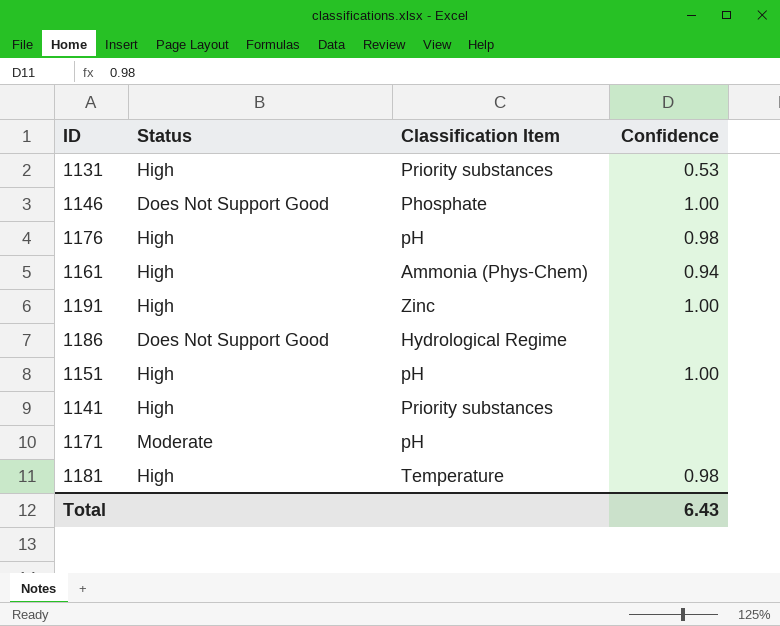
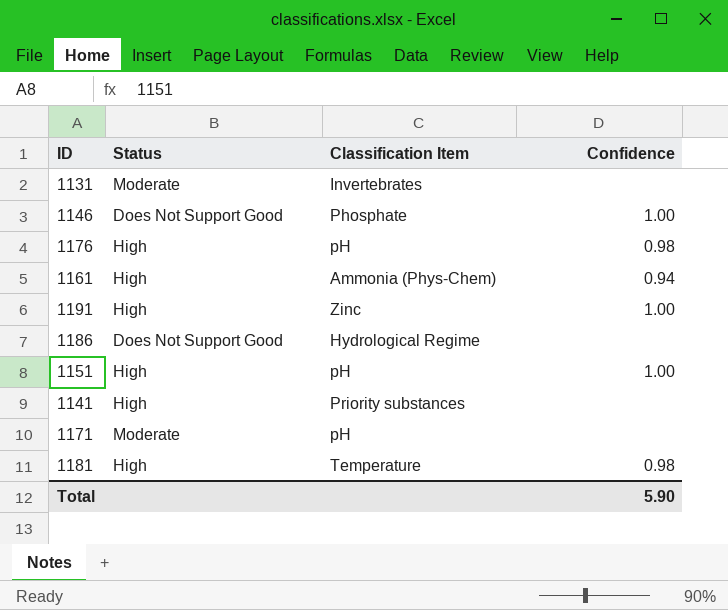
1131 | Status: High -> Moderate
1131 | Classification Item: Priority substances -> Invertebrates
1131 | Confidence: 0.53 -> none
Total | Confidence: 6.43 -> 5.90

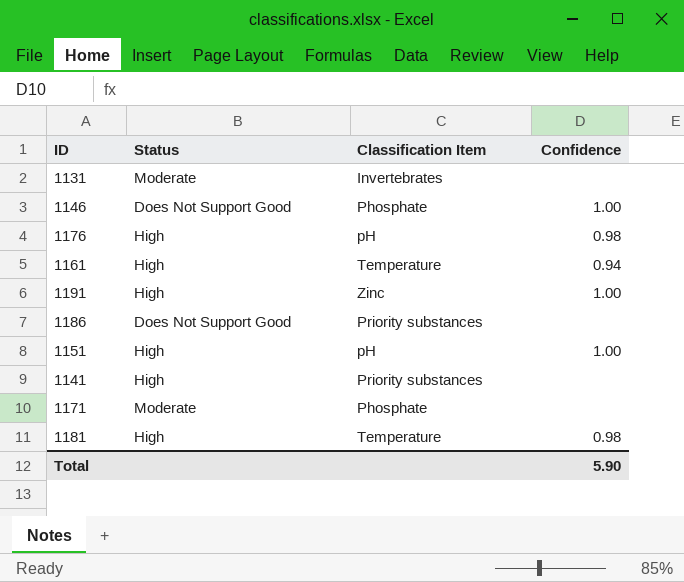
1161 | Classification Item: Ammonia (Phys-Chem) -> Temperature
1186 | Classification Item: Hydrological Regime -> Priority substances
1171 | Classification Item: pH -> Phosphate

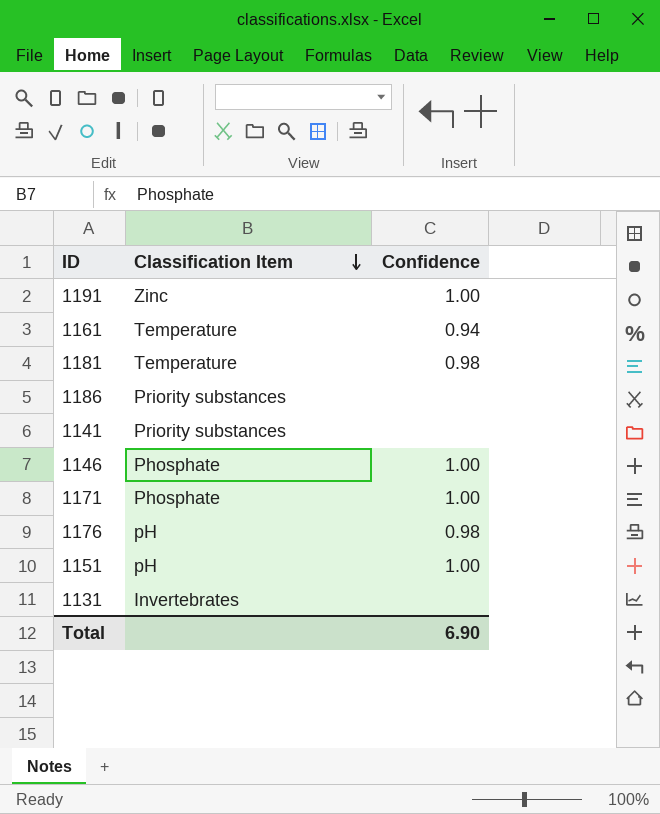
row order: none -> Classification Item descending
column Status | position: 2 -> none
1171 | Confidence: none -> 1.00
Total | Confidence: 5.90 -> 6.90

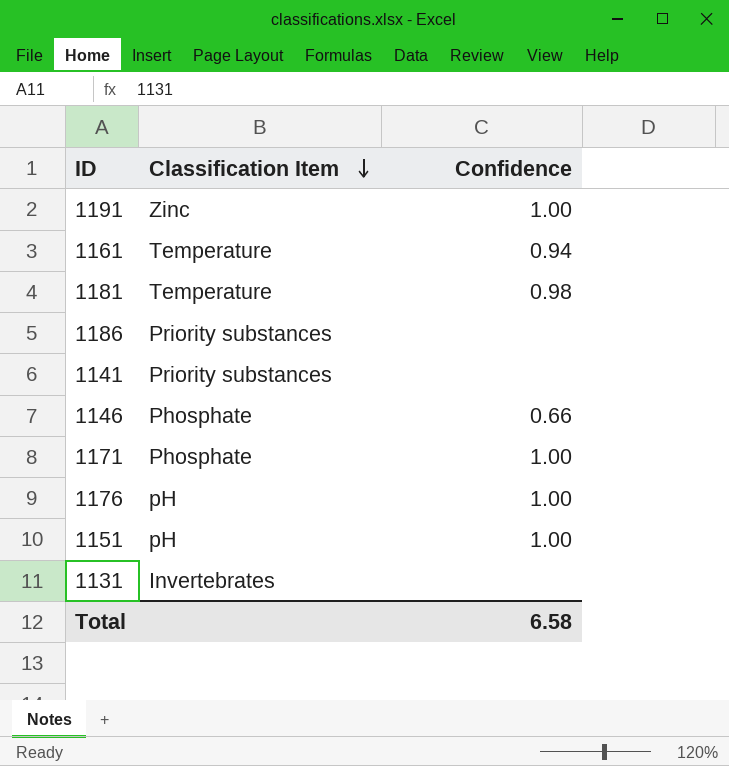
1146 | Confidence: 1.00 -> 0.66
1176 | Confidence: 0.98 -> 1.00
Total | Confidence: 6.90 -> 6.58

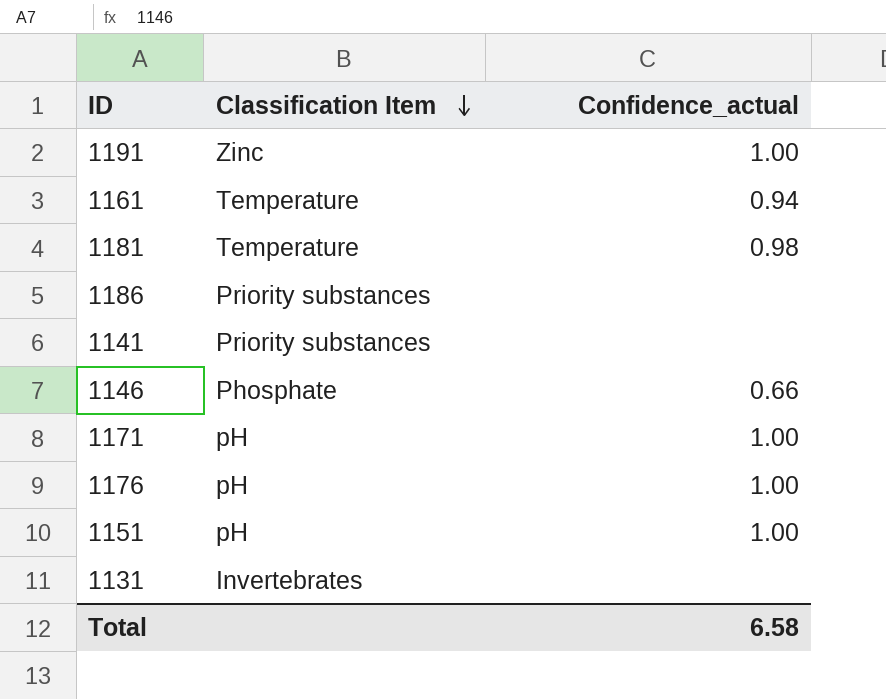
column name: Confidence -> Confidence_actual
1171 | Classification Item: Phosphate -> pH

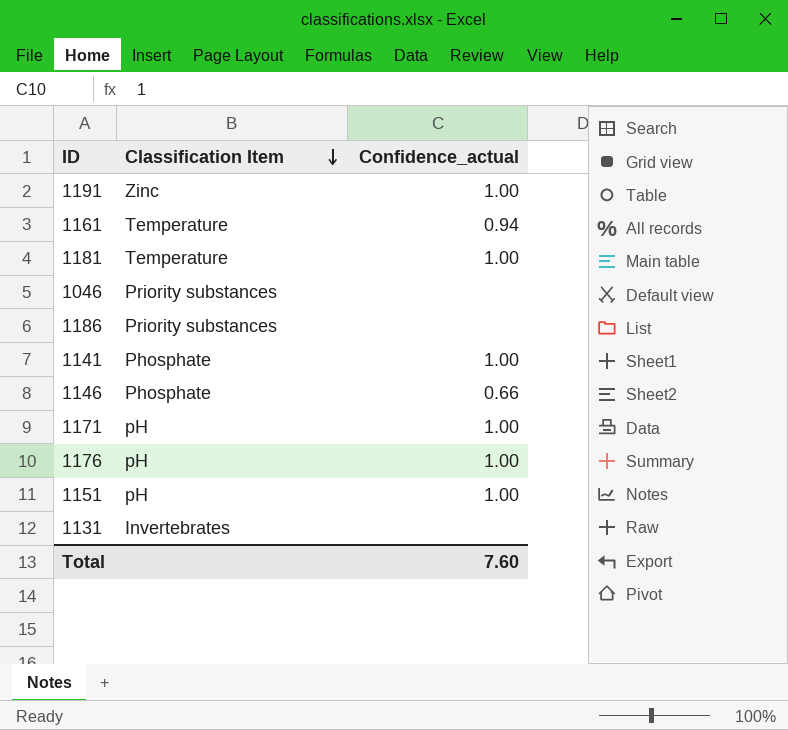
1181 | Confidence_actual: 0.98 -> 1.00
row 1046: none -> Priority substances | none
1141 | Classification Item: Priority substances -> Phosphate
1141 | Confidence_actual: none -> 1.00
Total | Confidence_actual: 6.58 -> 7.60

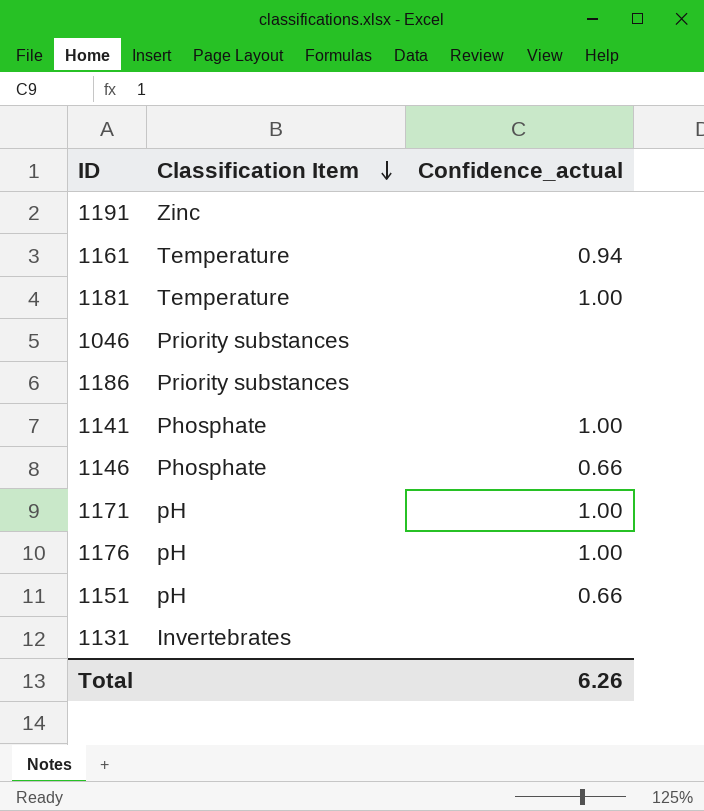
1191 | Confidence_actual: 1.00 -> none
1151 | Confidence_actual: 1.00 -> 0.66
Total | Confidence_actual: 7.60 -> 6.26

